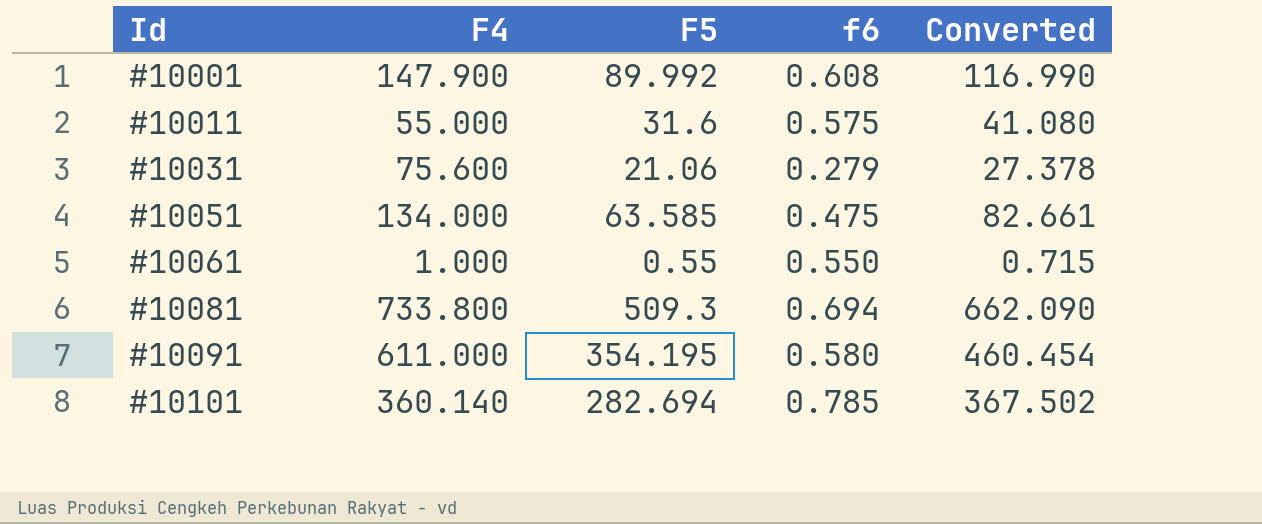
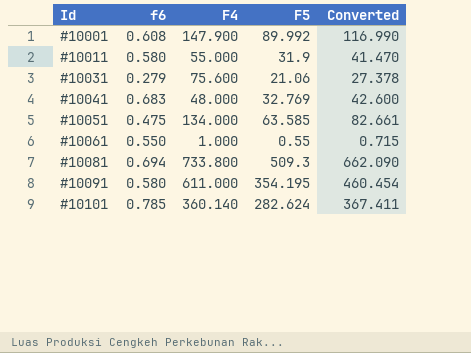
column f6 | position: 4 -> 2
#10011 | f6: 0.575 -> 0.580
#10011 | F5: 31.6 -> 31.9
#10011 | Converted: 41.080 -> 41.470
row #10041: none -> 0.683 | 48.000 | 32.769 | 42.600
#10101 | F5: 282.694 -> 282.624
#10101 | Converted: 367.502 -> 367.411

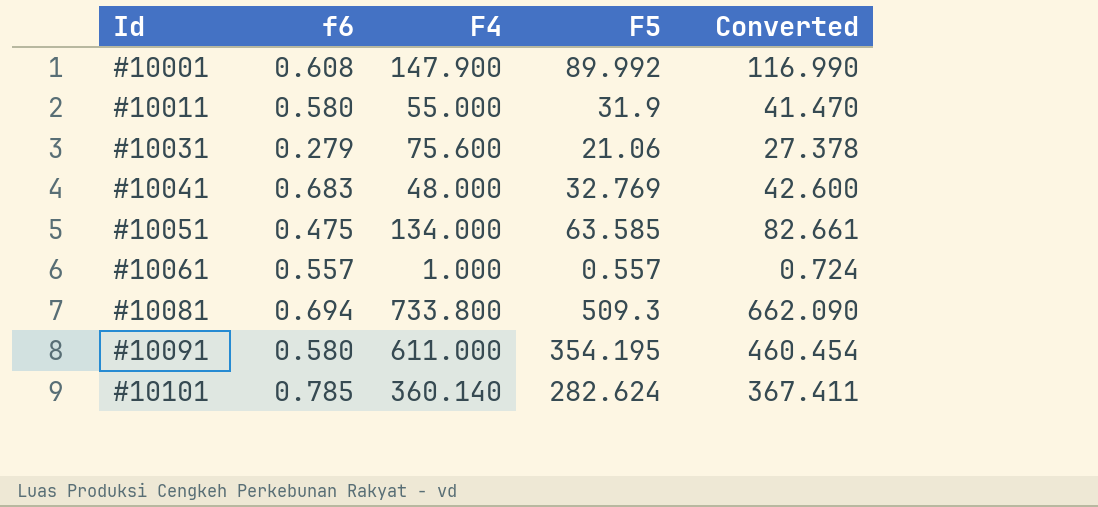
#10061 | f6: 0.550 -> 0.557
#10061 | F5: 0.55 -> 0.557
#10061 | Converted: 0.715 -> 0.724

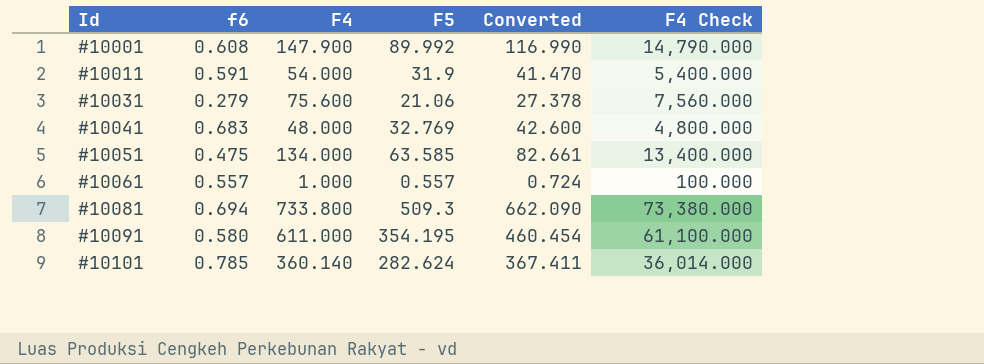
column F4 Check | formula: none -> [F4] * 100
#10011 | f6: 0.580 -> 0.591
#10011 | F4: 55.000 -> 54.000

